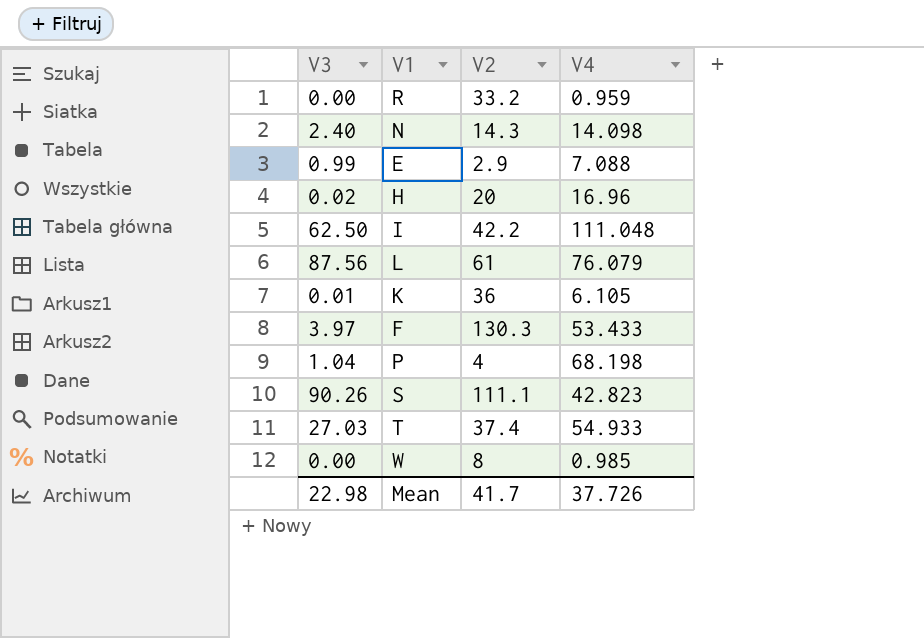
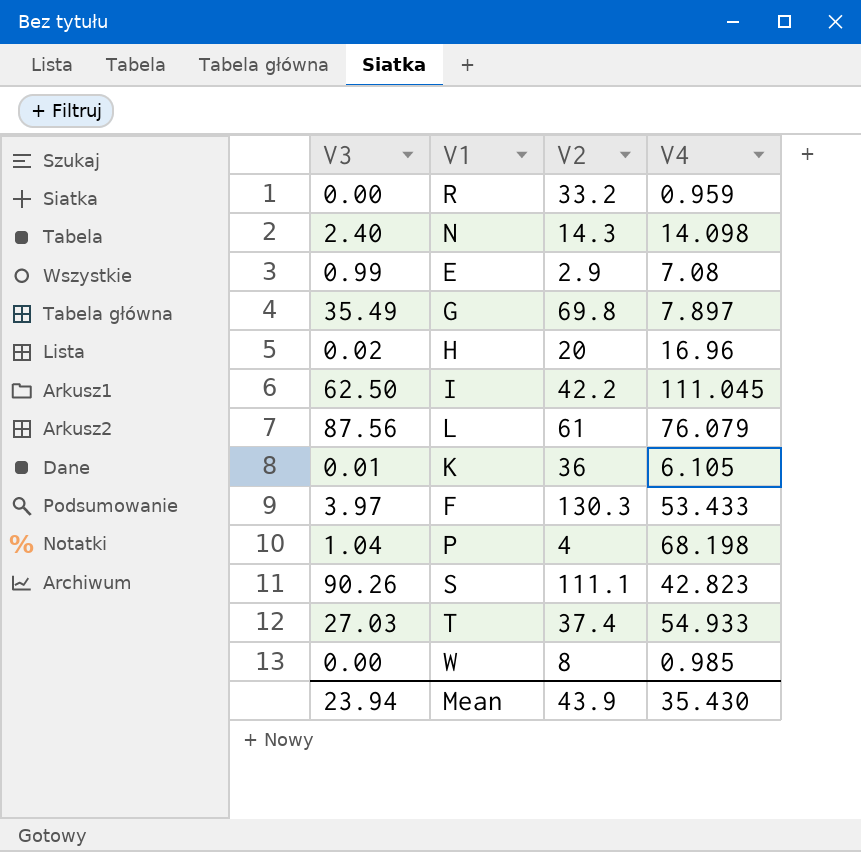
E | V4: 7.088 -> 7.08
row G: none -> 35.49 | 69.8 | 7.897
I | V4: 111.048 -> 111.045
Mean | V3: 22.98 -> 23.94
Mean | V2: 41.7 -> 43.9
Mean | V4: 37.726 -> 35.430

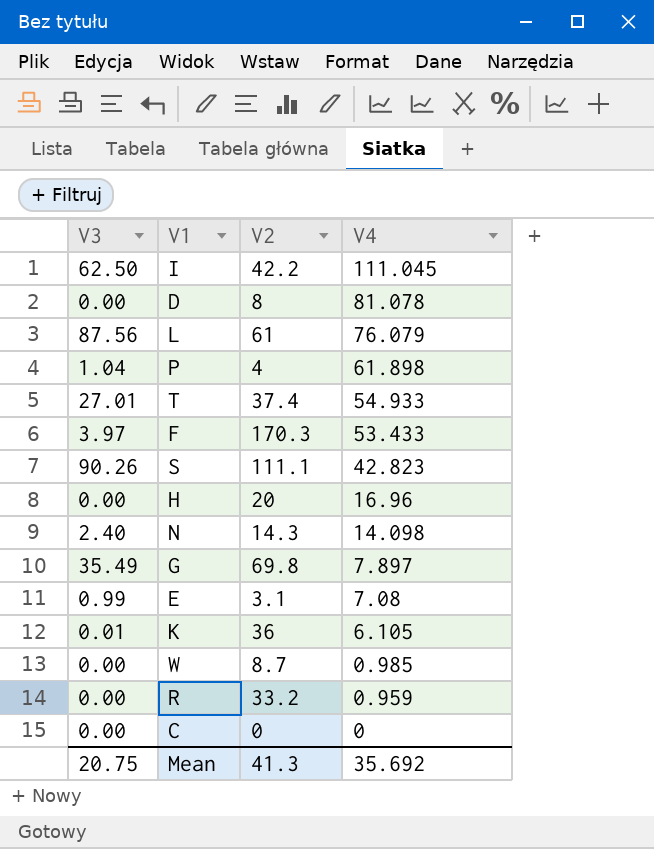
row order: none -> V4 descending
row D: none -> 0.00 | 8 | 81.078
P | V4: 68.198 -> 61.898
T | V3: 27.03 -> 27.01
F | V2: 130.3 -> 170.3
H | V3: 0.02 -> 0.00
E | V2: 2.9 -> 3.1
W | V2: 8 -> 8.7
row C: none -> 0.00 | 0 | 0
Mean | V3: 23.94 -> 20.75
Mean | V2: 43.9 -> 41.3
Mean | V4: 35.430 -> 35.692

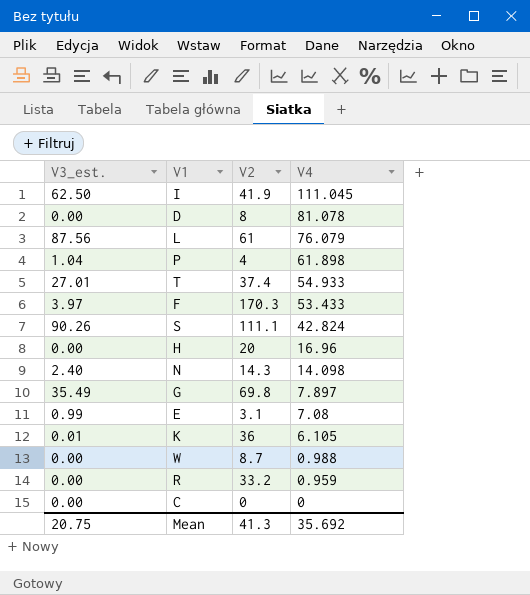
column name: V3 -> V3_est.
I | V2: 42.2 -> 41.9
S | V4: 42.823 -> 42.824
W | V4: 0.985 -> 0.988

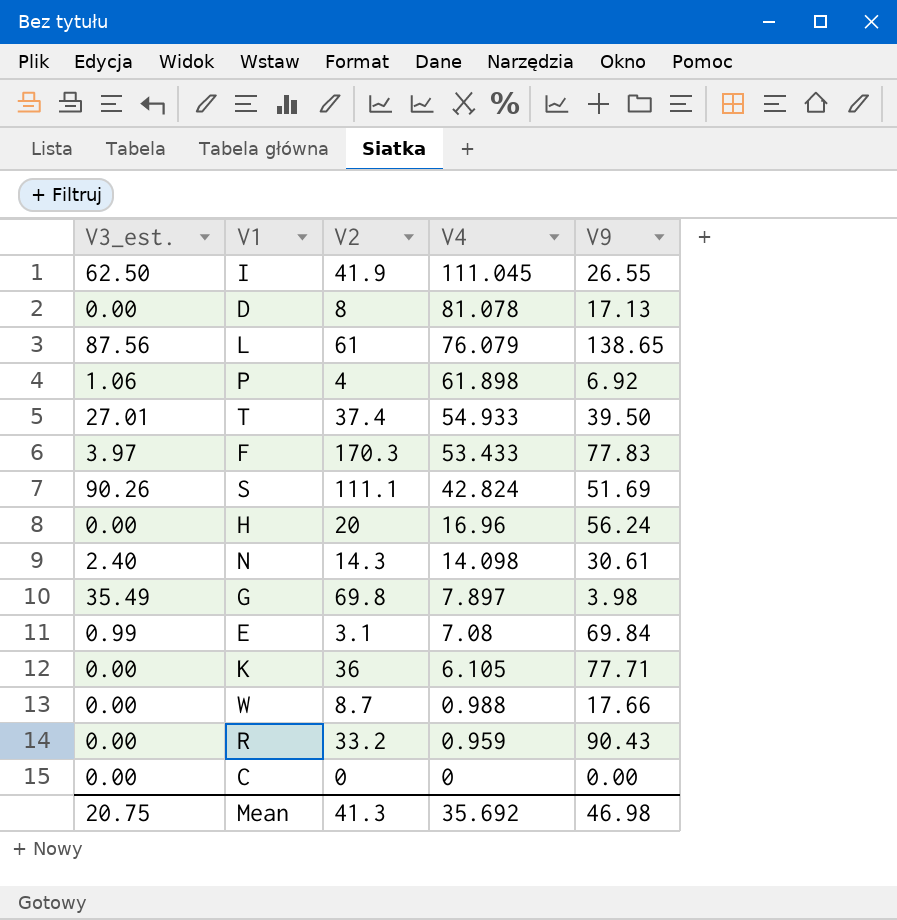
column V9 | position: none -> 5
P | V3_est.: 1.04 -> 1.06
K | V3_est.: 0.01 -> 0.00

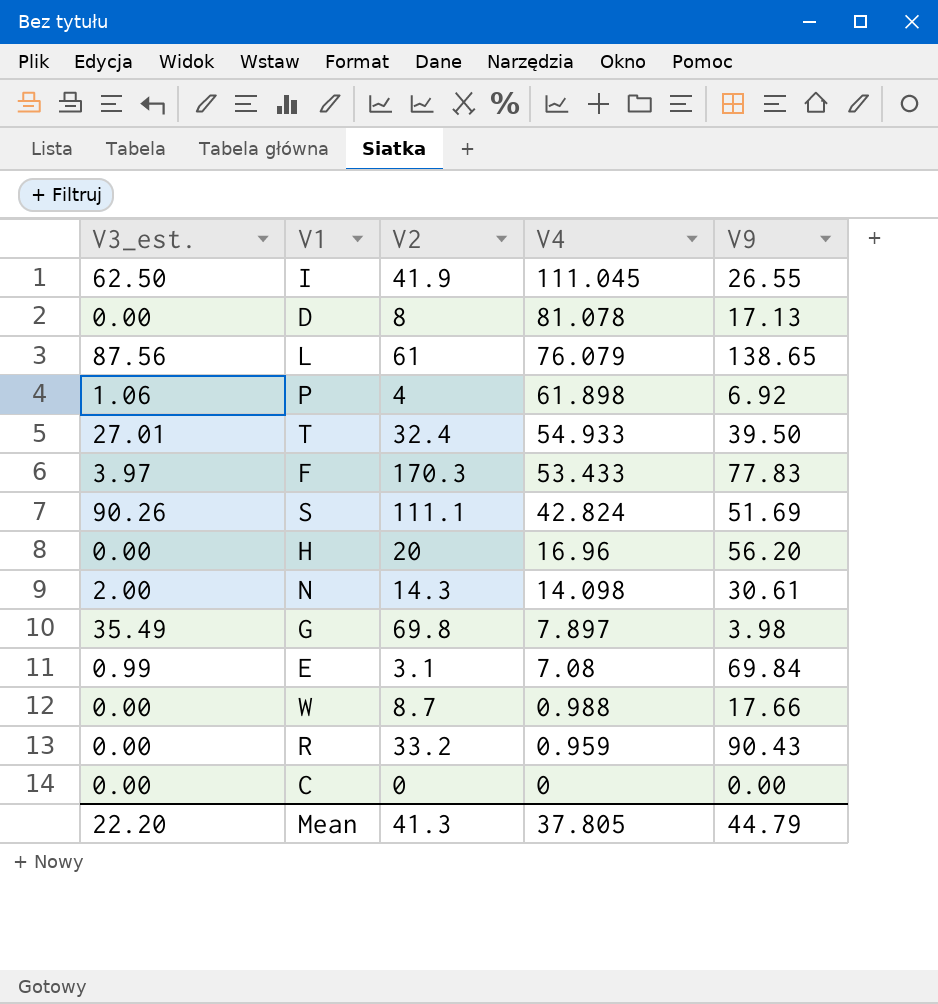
row K: 0.00 | 36 | 6.105 | 77.71 -> none
T | V2: 37.4 -> 32.4
H | V9: 56.24 -> 56.20
N | V3_est.: 2.40 -> 2.00
Mean | V3_est.: 20.75 -> 22.20
Mean | V4: 35.692 -> 37.805
Mean | V9: 46.98 -> 44.79

